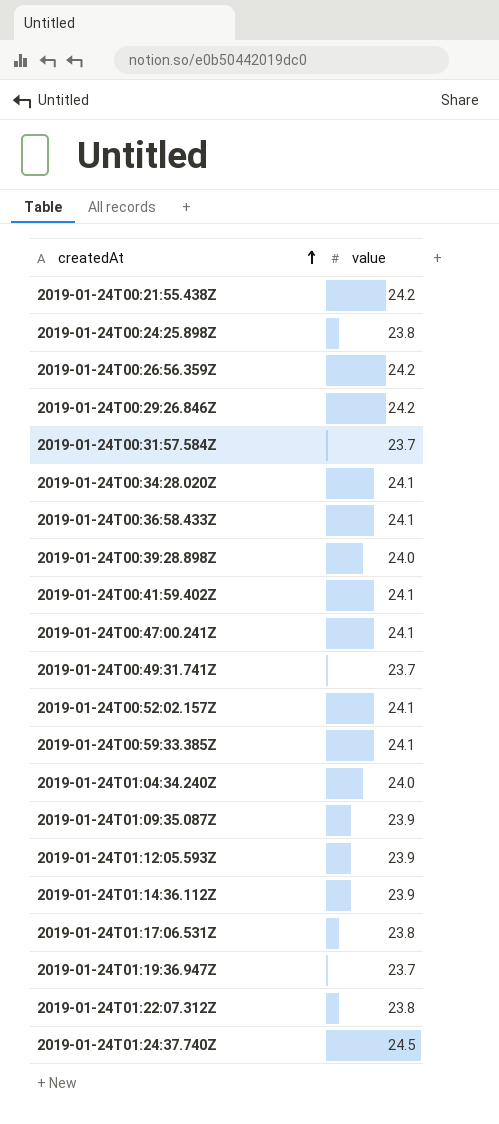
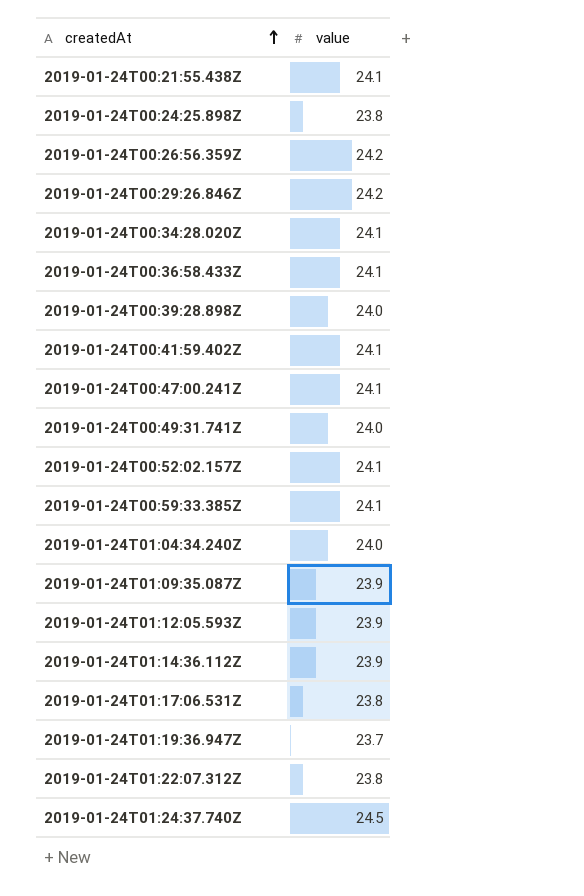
row 2019-01-24T00:31:57.584Z: 23.7 -> none
2019-01-24T00:21:55.438Z | value: 24.2 -> 24.1
2019-01-24T00:49:31.741Z | value: 23.7 -> 24.0

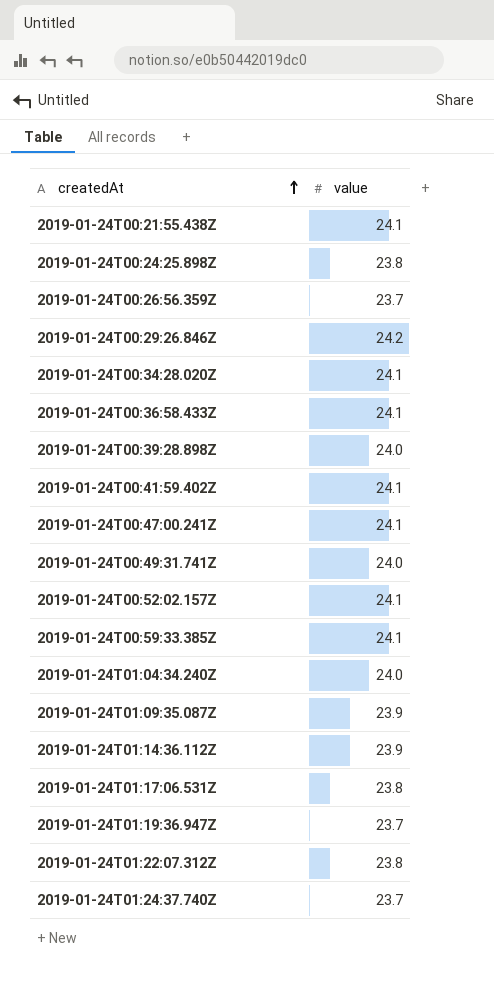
row 2019-01-24T01:12:05.593Z: 23.9 -> none
2019-01-24T00:26:56.359Z | value: 24.2 -> 23.7
2019-01-24T01:24:37.740Z | value: 24.5 -> 23.7

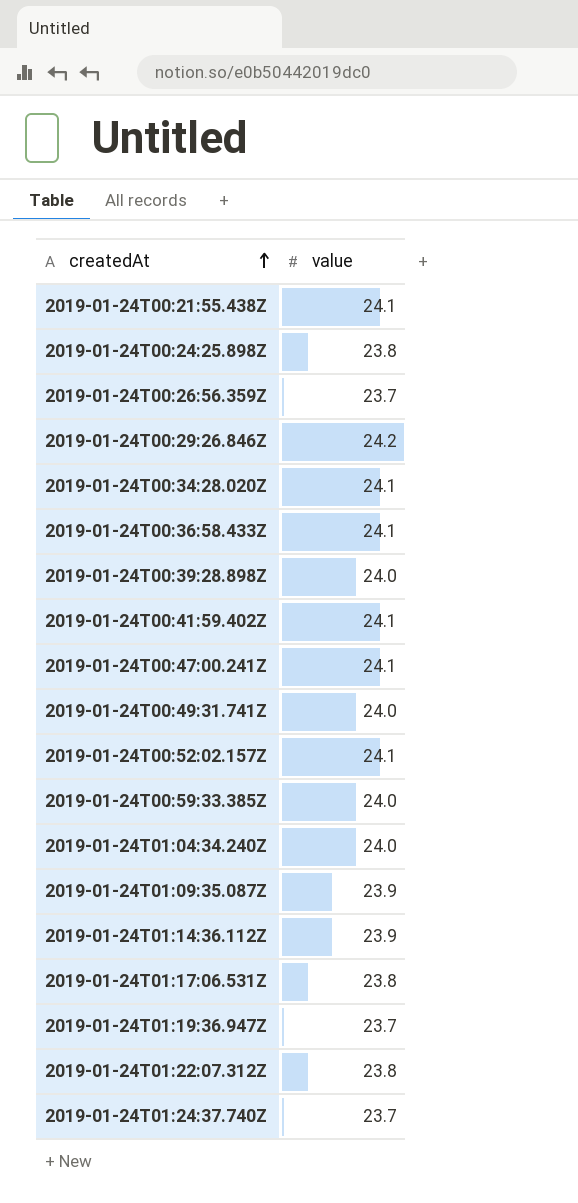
2019-01-24T00:59:33.385Z | value: 24.1 -> 24.0

